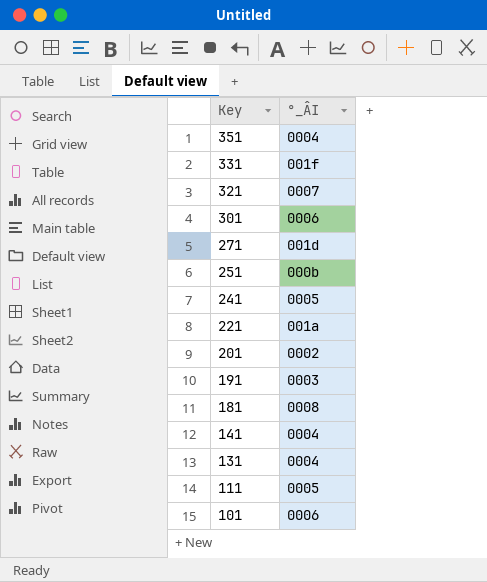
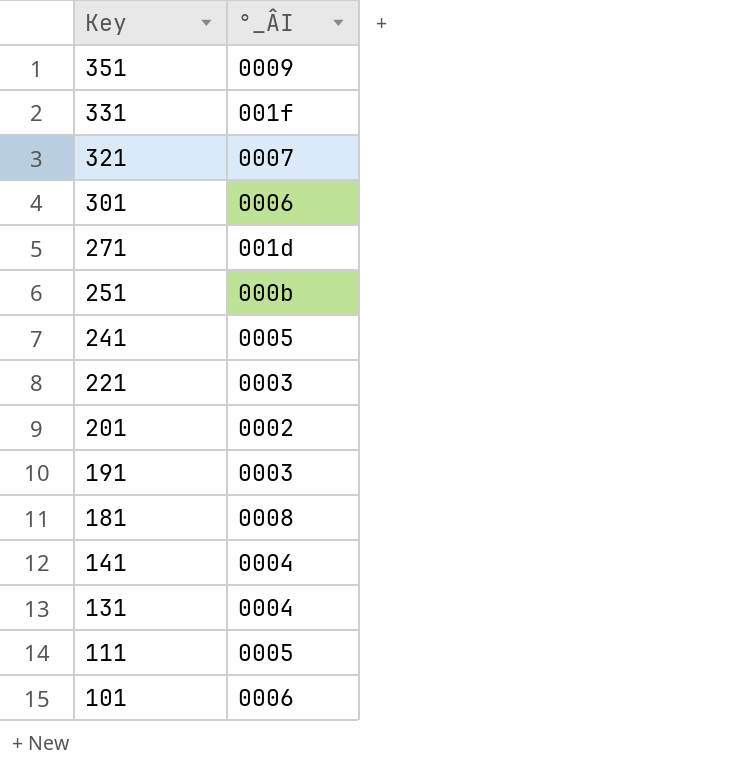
351 | °_ÂI: 0004 -> 0009
221 | °_ÂI: 001a -> 0003

